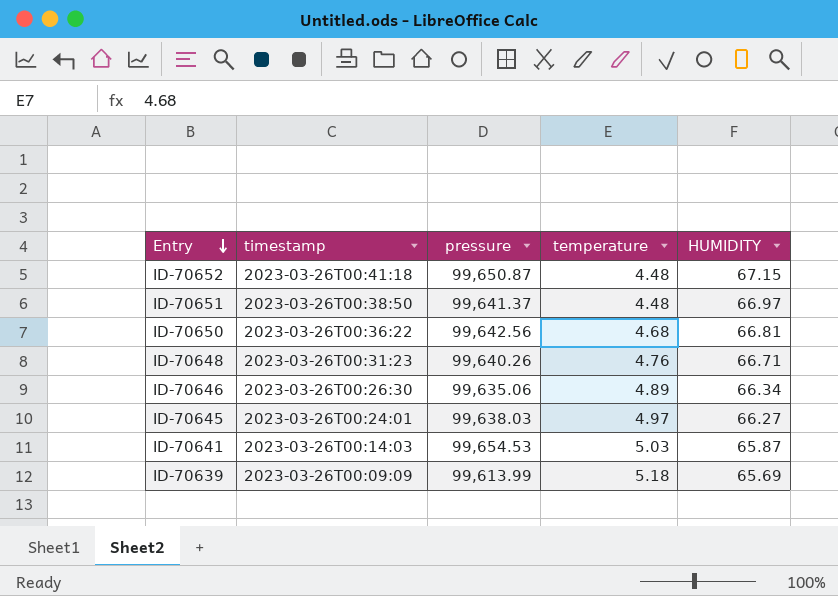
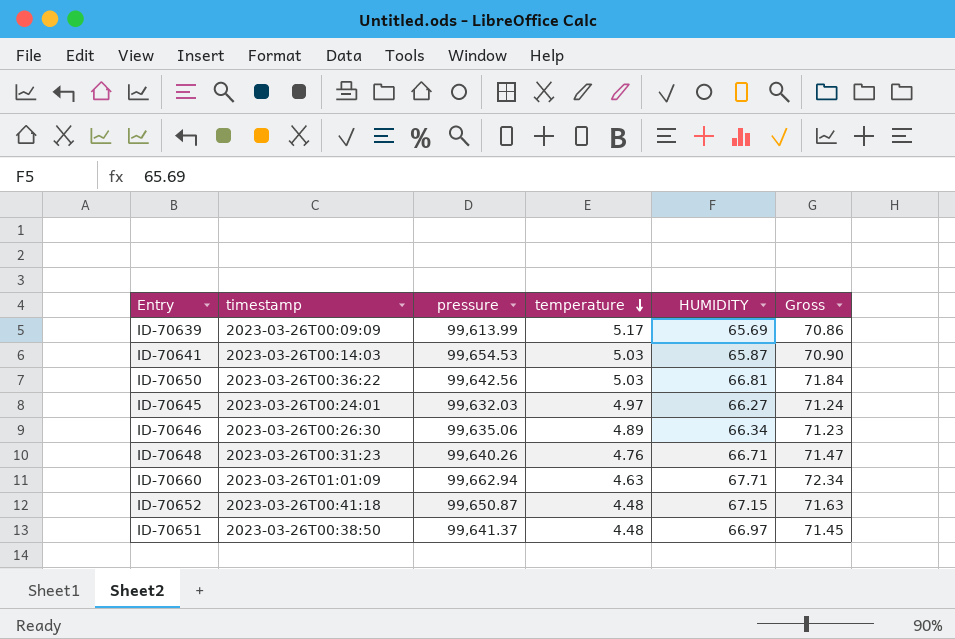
row order: Entry descending -> temperature descending
column Gross | formula: none -> [temperature] + [HUMIDITY]
ID-70639 | temperature: 5.18 -> 5.17
ID-70650 | temperature: 4.68 -> 5.03
ID-70645 | pressure: 99,638.03 -> 99,632.03
row ID-70660: none -> 2023-03-26T01:01:09 | 99,662.94 | 4.63 | 67.71 | 72.34

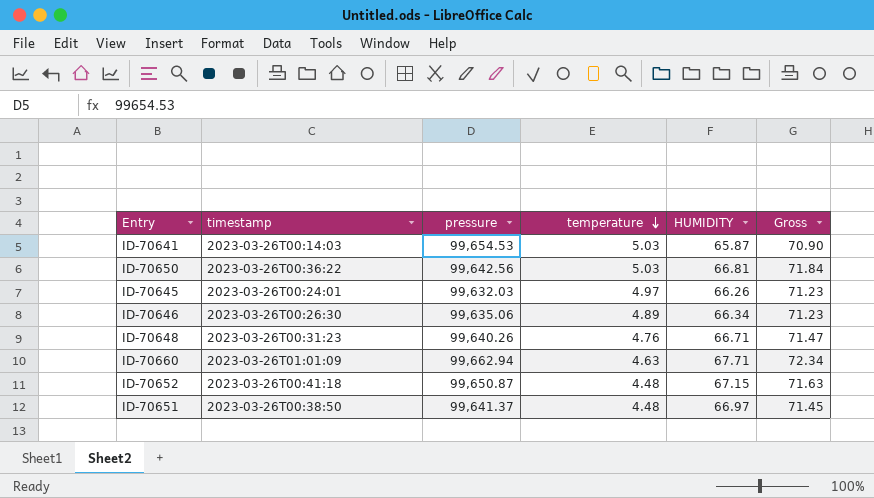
row ID-70639: 2023-03-26T00:09:09 | 99,613.99 | 5.17 | 65.69 | 70.86 -> none
ID-70645 | HUMIDITY: 66.27 -> 66.26
ID-70645 | Gross: 71.24 -> 71.23

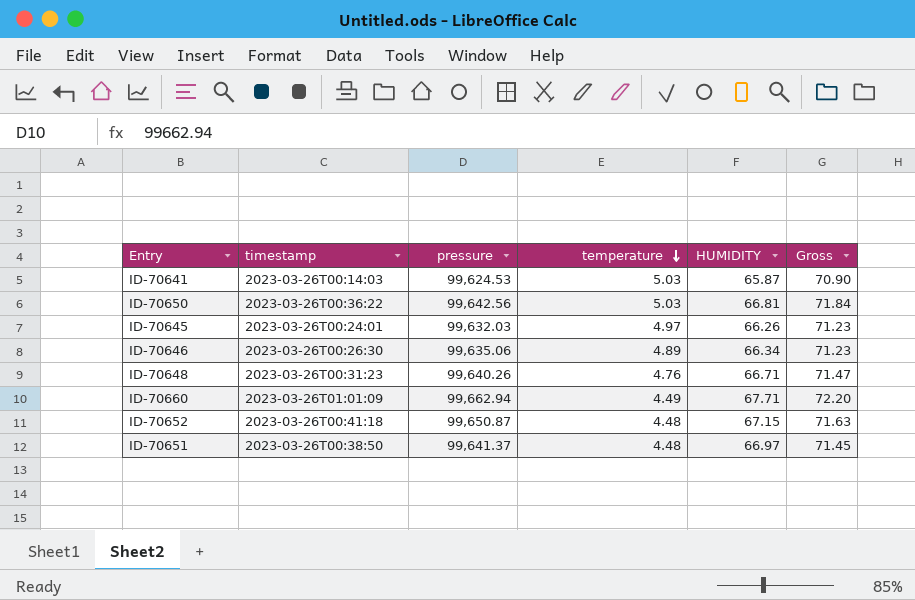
ID-70641 | pressure: 99,654.53 -> 99,624.53
ID-70660 | temperature: 4.63 -> 4.49
ID-70660 | Gross: 72.34 -> 72.20

